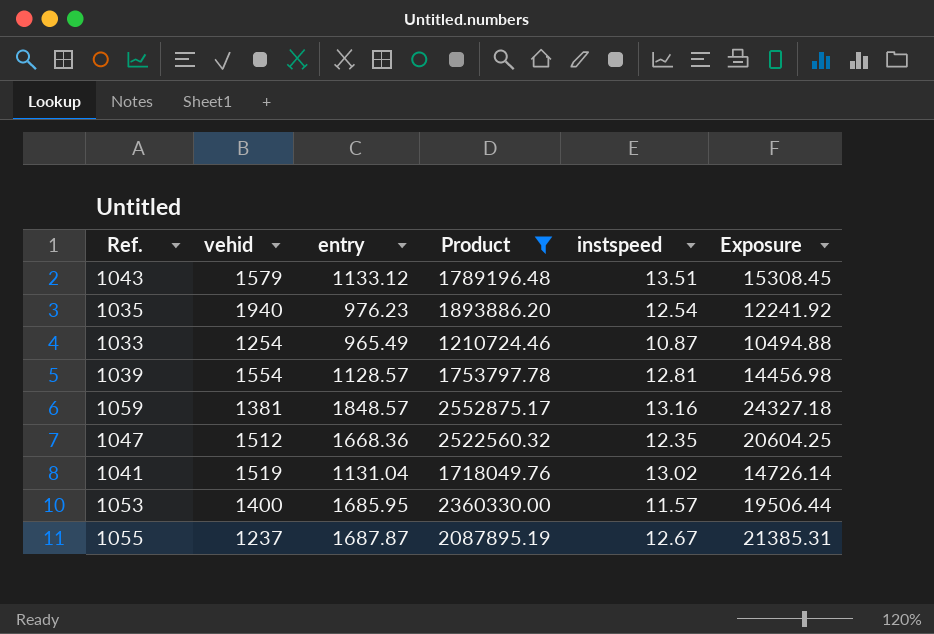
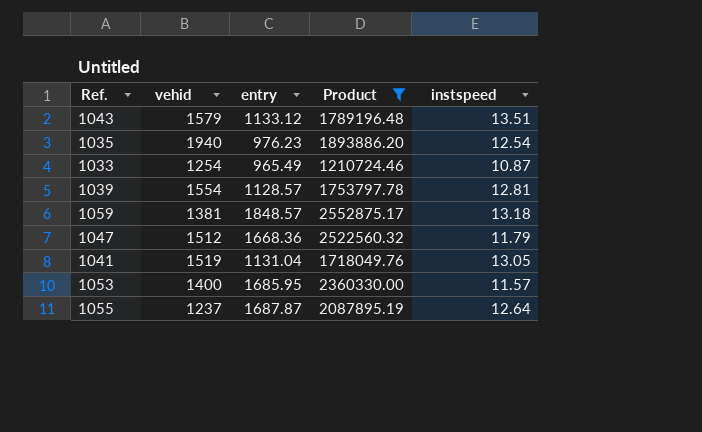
column Exposure | formula: [entry] * [instspeed] -> none
1059 | instspeed: 13.16 -> 13.18
1047 | instspeed: 12.35 -> 11.79
1041 | instspeed: 13.02 -> 13.05
1055 | instspeed: 12.67 -> 12.64

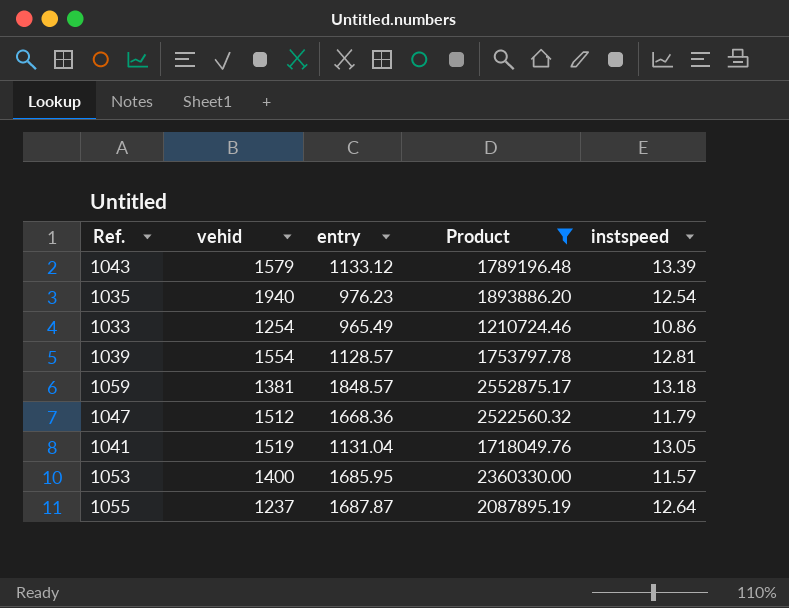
1043 | instspeed: 13.51 -> 13.39
1033 | instspeed: 10.87 -> 10.86

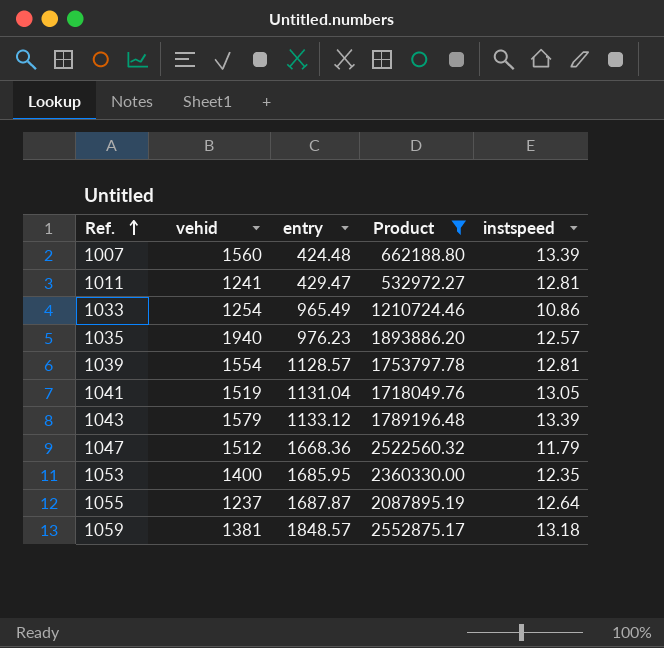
row order: none -> Ref. ascending
row 1007: none -> 1560 | 424.48 | 662188.80 | 13.39
row 1011: none -> 1241 | 429.47 | 532972.27 | 12.81
1035 | instspeed: 12.54 -> 12.57
1053 | instspeed: 11.57 -> 12.35

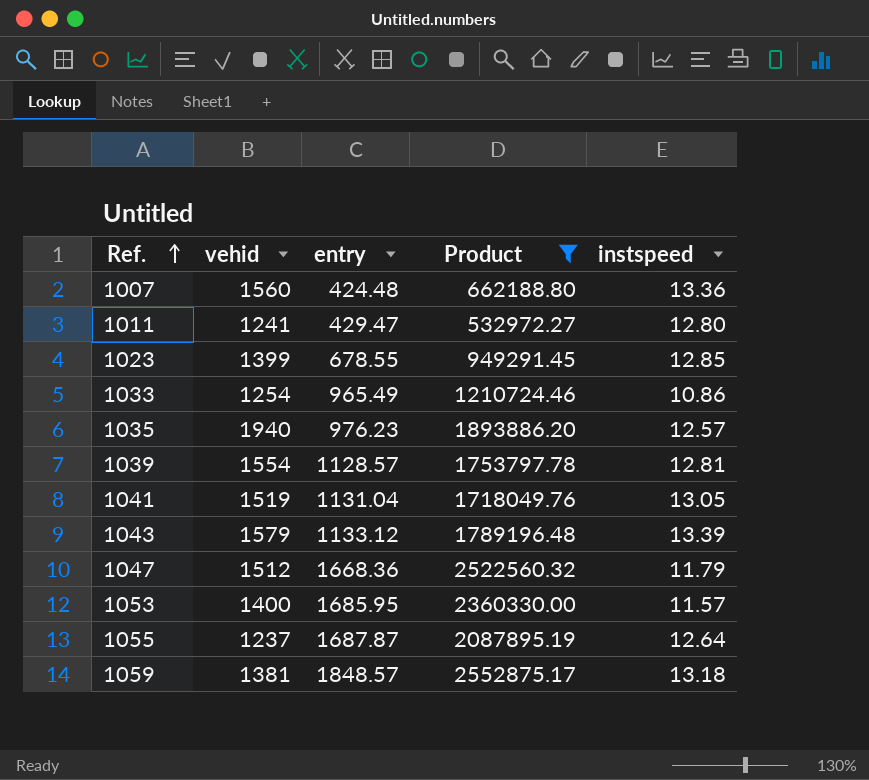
1007 | instspeed: 13.39 -> 13.36
1011 | instspeed: 12.81 -> 12.80
row 1023: none -> 1399 | 678.55 | 949291.45 | 12.85
1053 | instspeed: 12.35 -> 11.57

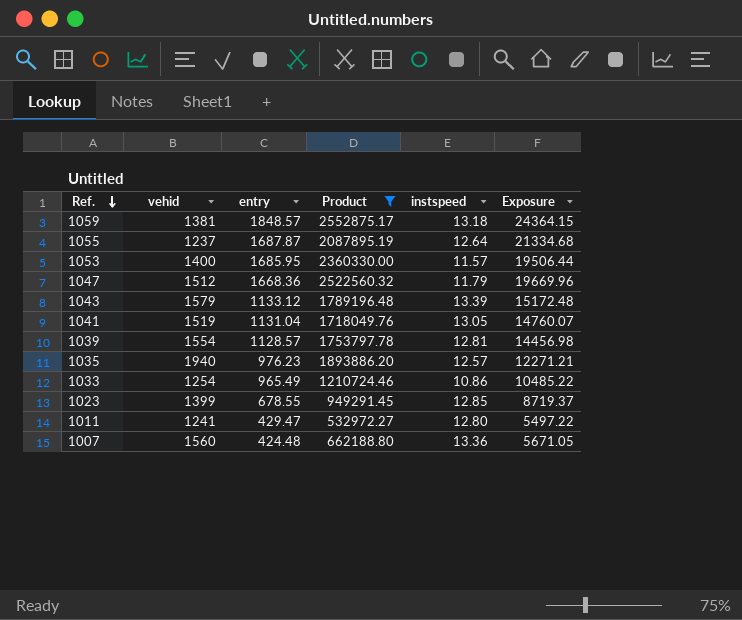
row order: Ref. ascending -> Ref. descending
column Exposure | formula: none -> [entry] * [instspeed]

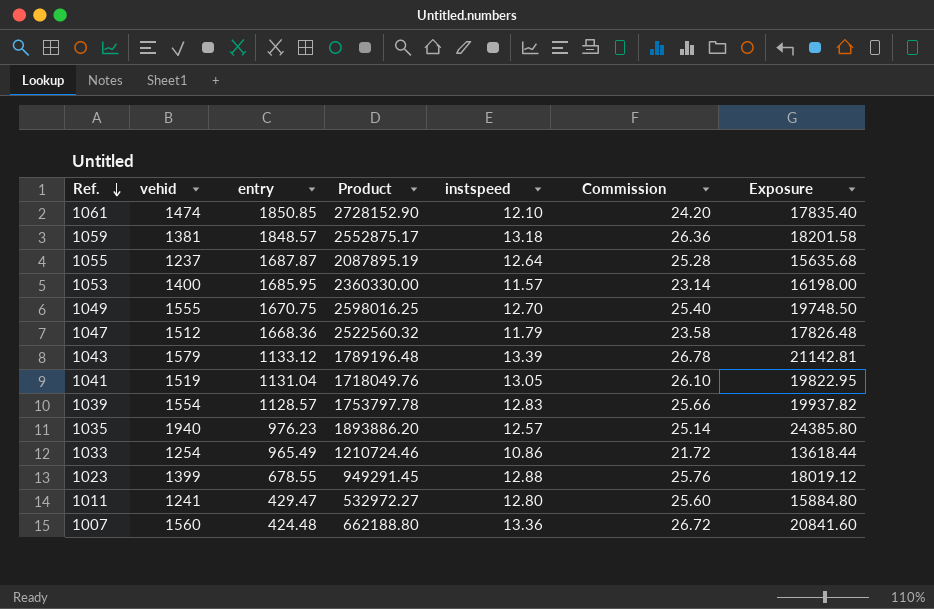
filter: Product <= 2552875.17 -> none
column Commission | formula: none -> [instspeed] * 2
column Exposure | formula: [entry] * [instspeed] -> [vehid] * [instspeed]
1039 | instspeed: 12.81 -> 12.83
1023 | instspeed: 12.85 -> 12.88

